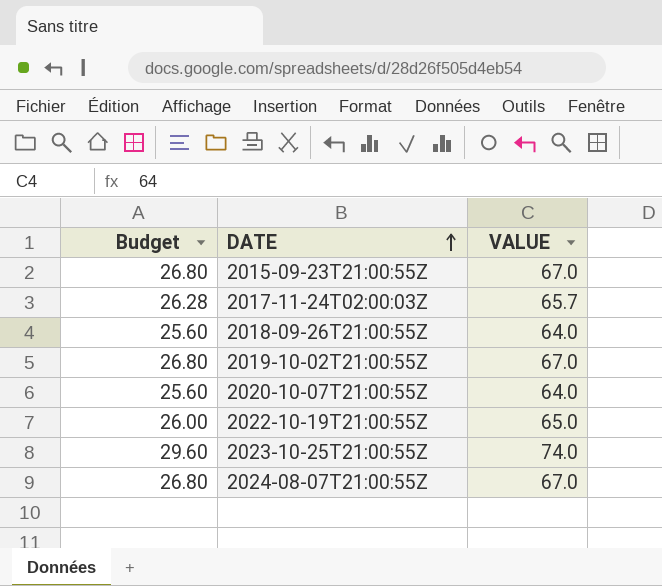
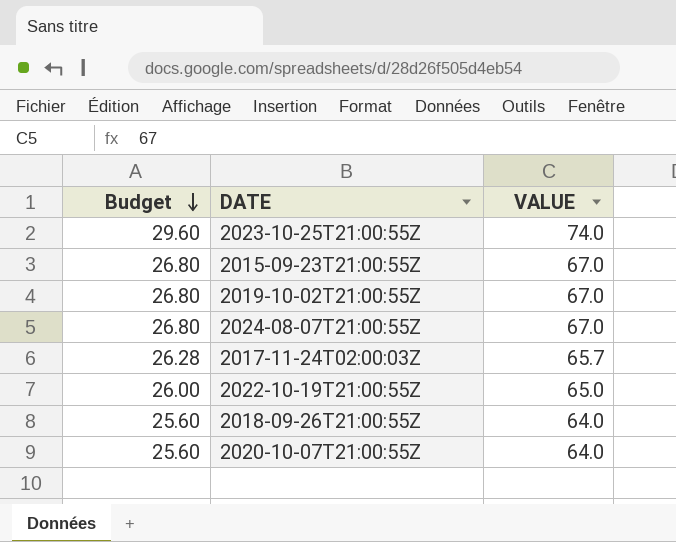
row order: DATE ascending -> Budget descending

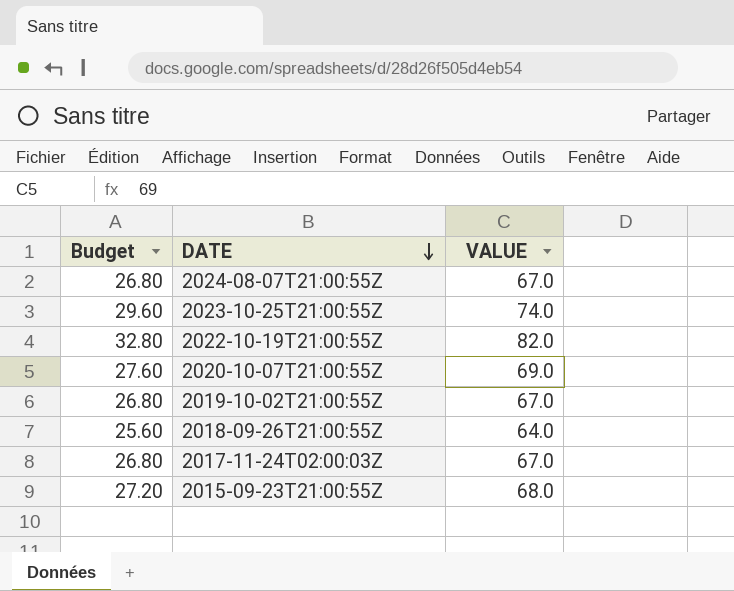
row order: Budget descending -> DATE descending
2022-10-19T21:00:55Z | Budget: 26.00 -> 32.80
2022-10-19T21:00:55Z | VALUE: 65.0 -> 82.0
2020-10-07T21:00:55Z | Budget: 25.60 -> 27.60
2020-10-07T21:00:55Z | VALUE: 64.0 -> 69.0
2017-11-24T02:00:03Z | Budget: 26.28 -> 26.80
2017-11-24T02:00:03Z | VALUE: 65.7 -> 67.0
2015-09-23T21:00:55Z | Budget: 26.80 -> 27.20
2015-09-23T21:00:55Z | VALUE: 67.0 -> 68.0

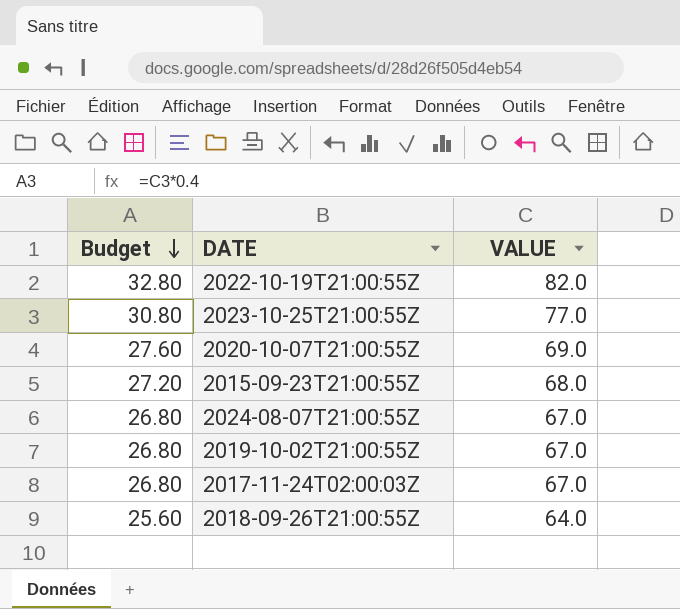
row order: DATE descending -> Budget descending
2023-10-25T21:00:55Z | Budget: 29.60 -> 30.80
2023-10-25T21:00:55Z | VALUE: 74.0 -> 77.0

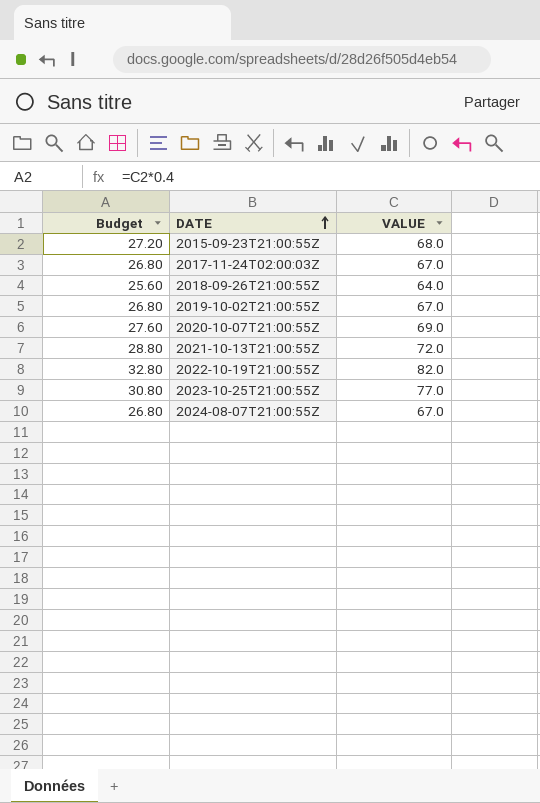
row order: Budget descending -> DATE ascending
row 2021-10-13T21:00:55Z: none -> 28.80 | 72.0

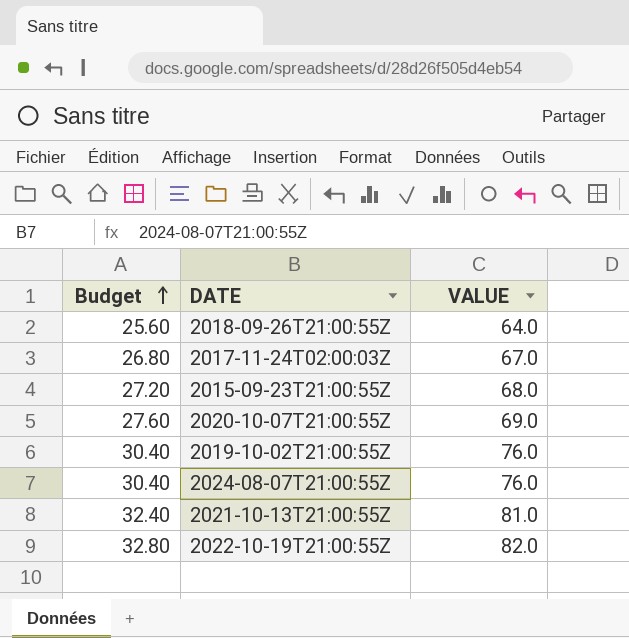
row order: DATE ascending -> Budget ascending
row 2023-10-25T21:00:55Z: 30.80 | 77.0 -> none
2019-10-02T21:00:55Z | Budget: 26.80 -> 30.40
2019-10-02T21:00:55Z | VALUE: 67.0 -> 76.0
2024-08-07T21:00:55Z | Budget: 26.80 -> 30.40
2024-08-07T21:00:55Z | VALUE: 67.0 -> 76.0
2021-10-13T21:00:55Z | Budget: 28.80 -> 32.40
2021-10-13T21:00:55Z | VALUE: 72.0 -> 81.0

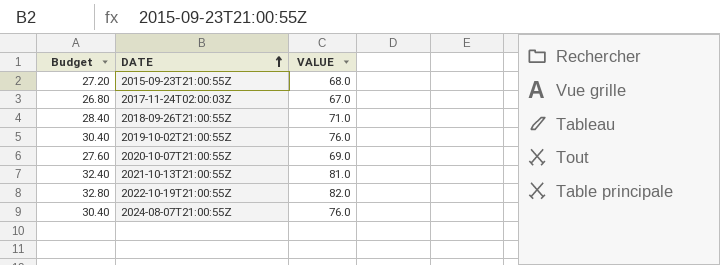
row order: Budget ascending -> DATE ascending
2018-09-26T21:00:55Z | Budget: 25.60 -> 28.40
2018-09-26T21:00:55Z | VALUE: 64.0 -> 71.0

